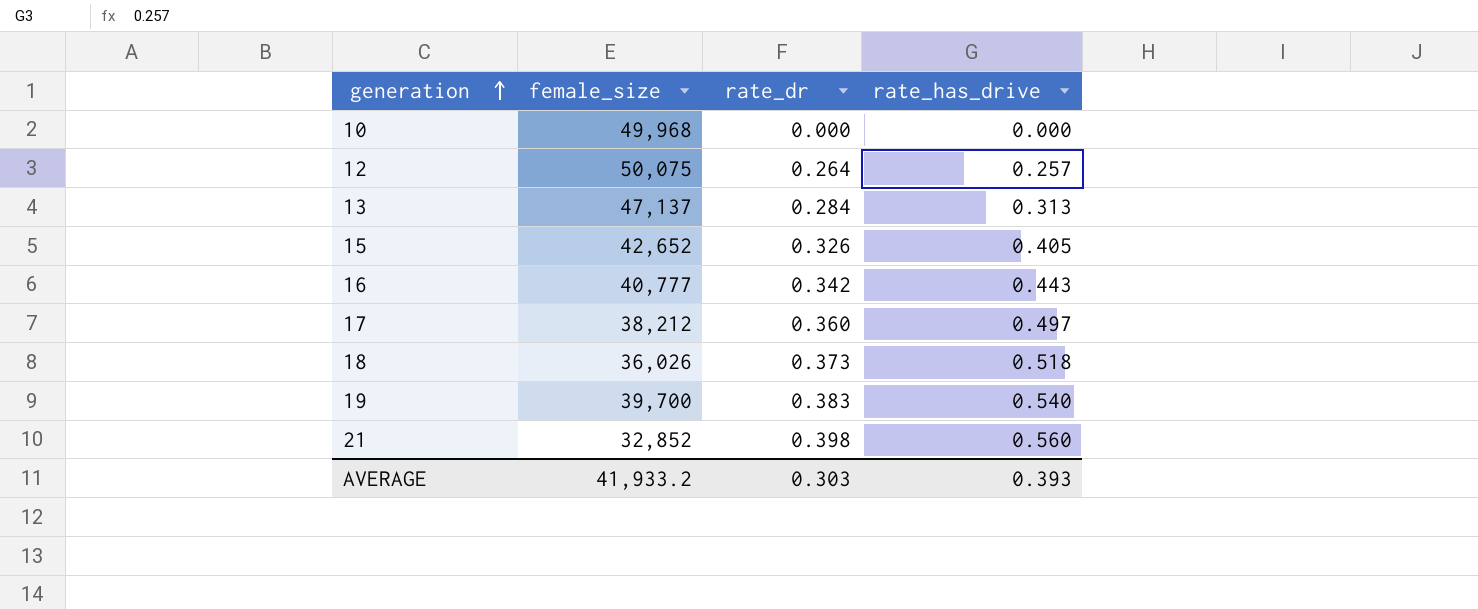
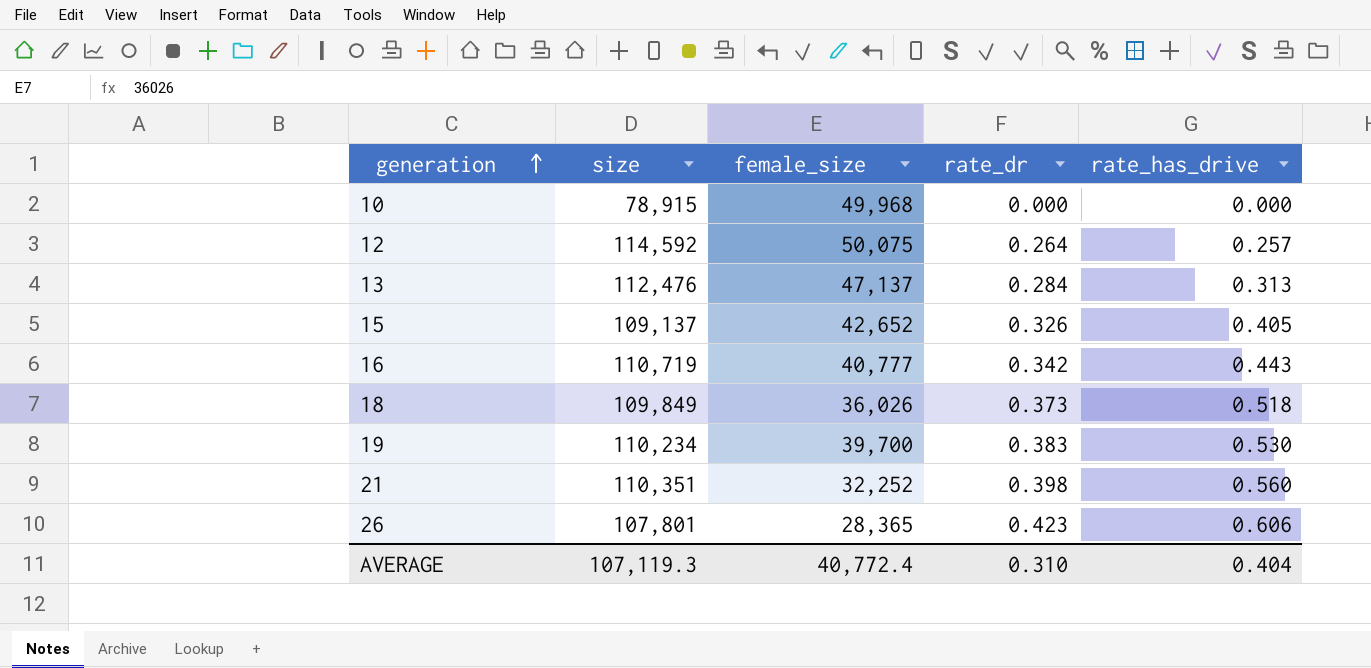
column size | position: none -> 2
row 17: 38,212 | 0.360 | 0.497 -> none
19 | rate_has_drive: 0.540 -> 0.530
21 | female_size: 32,852 -> 32,252
row 26: none -> 107,801 | 28,365 | 0.423 | 0.606
AVERAGE | female_size: 41,933.2 -> 40,772.4
AVERAGE | rate_dr: 0.303 -> 0.310
AVERAGE | rate_has_drive: 0.393 -> 0.404

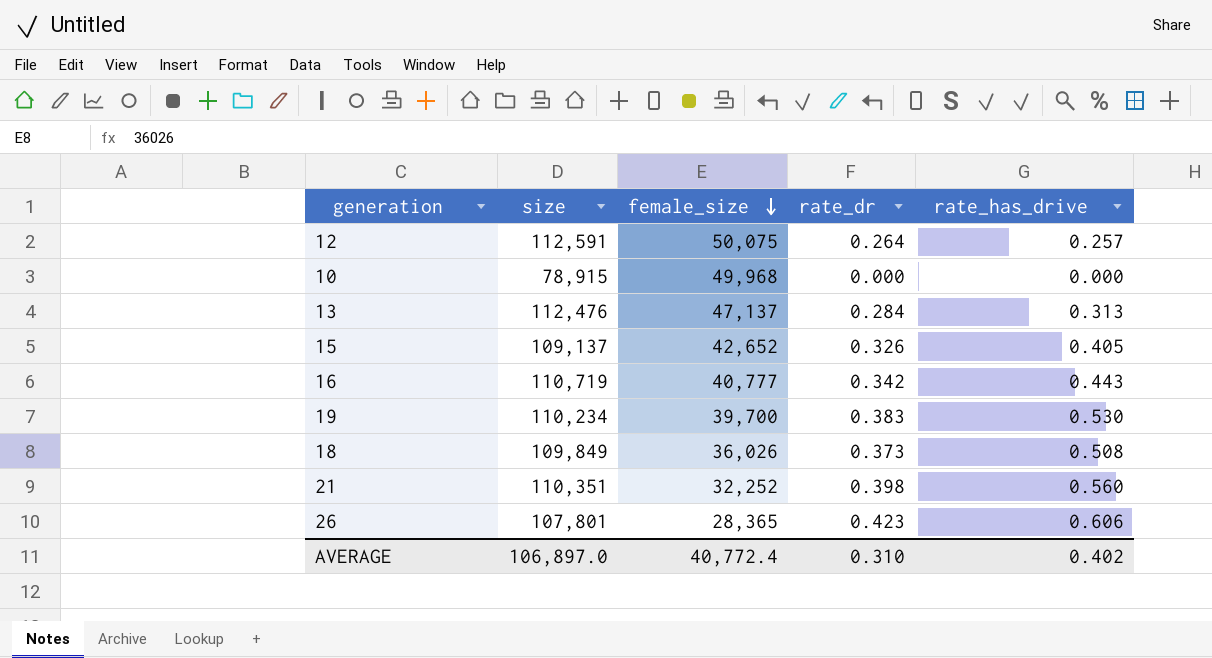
row order: generation ascending -> female_size descending
12 | size: 114,592 -> 112,591
18 | rate_has_drive: 0.518 -> 0.508
AVERAGE | size: 107,119.3 -> 106,897.0
AVERAGE | rate_has_drive: 0.404 -> 0.402

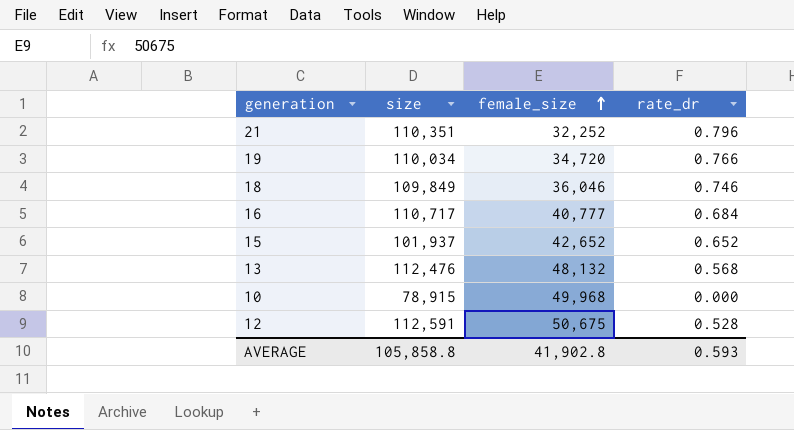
row order: female_size descending -> female_size ascending
column rate_has_drive | position: 5 -> none
row 26: 107,801 | 28,365 | 0.423 | 0.606 -> none
21 | rate_dr: 0.398 -> 0.796
19 | size: 110,234 -> 110,034
19 | female_size: 39,700 -> 34,720
19 | rate_dr: 0.383 -> 0.766
18 | female_size: 36,026 -> 36,046
18 | rate_dr: 0.373 -> 0.746
16 | size: 110,719 -> 110,717
16 | rate_dr: 0.342 -> 0.684
15 | size: 109,137 -> 101,937
15 | rate_dr: 0.326 -> 0.652
13 | female_size: 47,137 -> 48,132
13 | rate_dr: 0.284 -> 0.568
12 | female_size: 50,075 -> 50,675
12 | rate_dr: 0.264 -> 0.528
AVERAGE | size: 106,897.0 -> 105,858.8
AVERAGE | female_size: 40,772.4 -> 41,902.8
AVERAGE | rate_dr: 0.310 -> 0.593

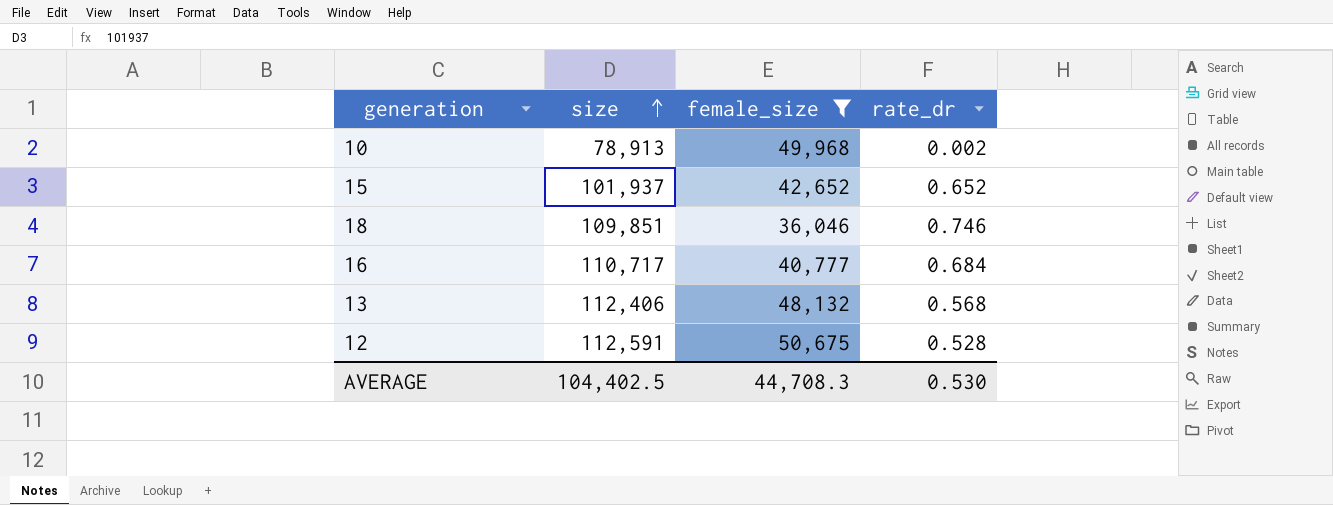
filter: none -> female_size >= 36,046
row order: female_size ascending -> size ascending
10 | size: 78,915 -> 78,913
10 | rate_dr: 0.000 -> 0.002
18 | size: 109,849 -> 109,851
13 | size: 112,476 -> 112,406
AVERAGE | size: 105,858.8 -> 104,402.5
AVERAGE | female_size: 41,902.8 -> 44,708.3
AVERAGE | rate_dr: 0.593 -> 0.530

